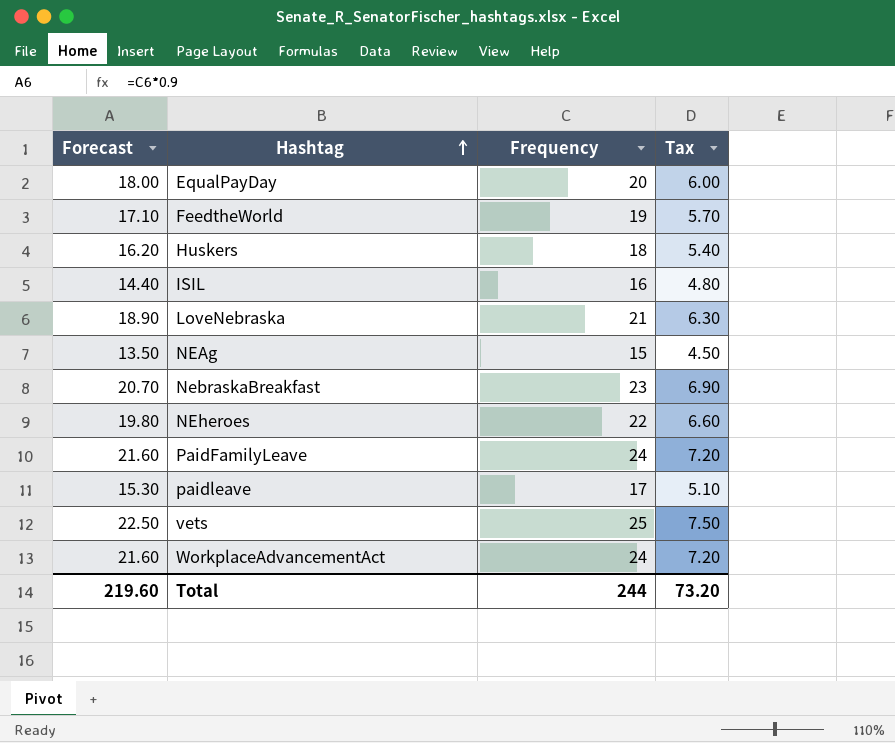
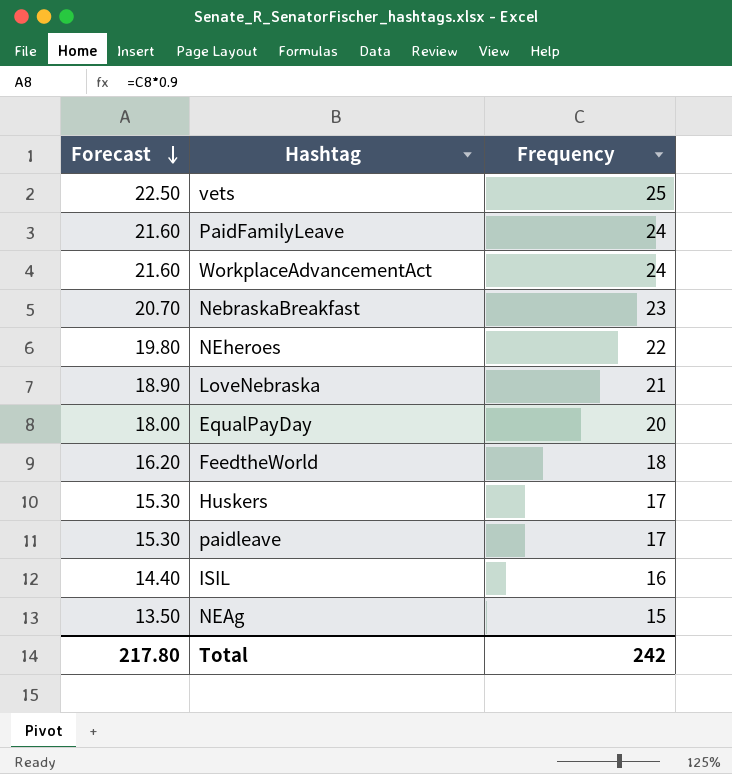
row order: Hashtag ascending -> Forecast descending
column Tax | formula: [Frequency] * 0.3 -> none
FeedtheWorld | Forecast: 17.10 -> 16.20
FeedtheWorld | Frequency: 19 -> 18
Huskers | Forecast: 16.20 -> 15.30
Huskers | Frequency: 18 -> 17
Total | Forecast: 219.60 -> 217.80
Total | Frequency: 244 -> 242

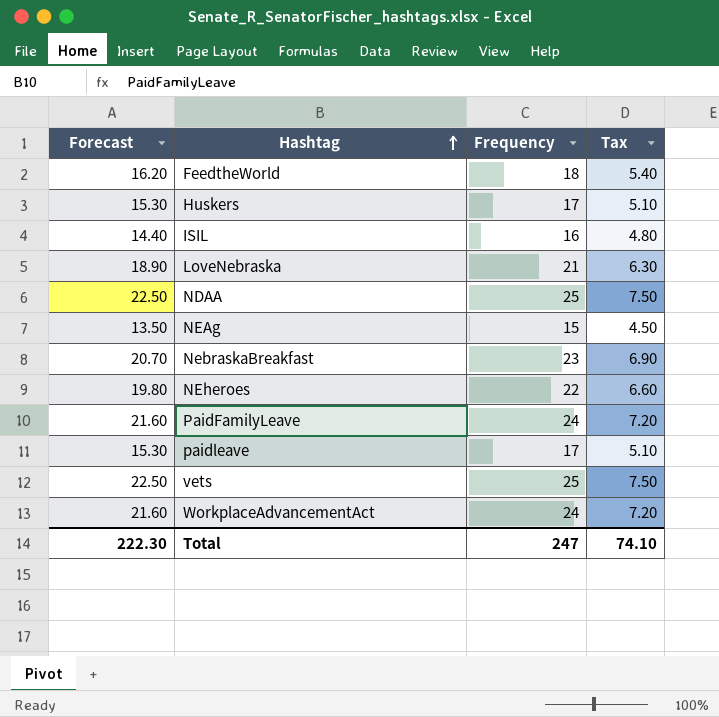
row order: Forecast descending -> Hashtag ascending
column Tax | formula: none -> [Frequency] * 0.3
row EqualPayDay: 18.00 | 20 -> none
row NDAA: none -> 22.50 | 25 | 7.50
Total | Forecast: 217.80 -> 222.30
Total | Frequency: 242 -> 247

